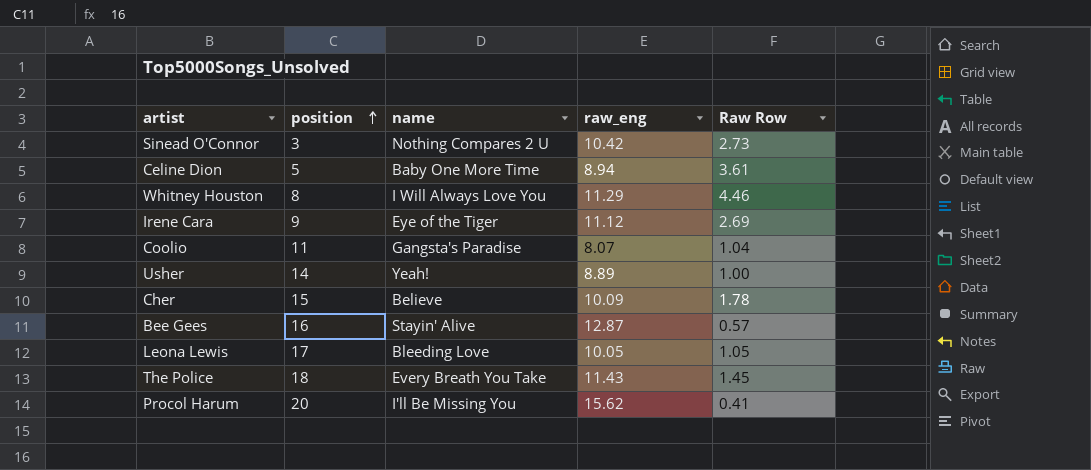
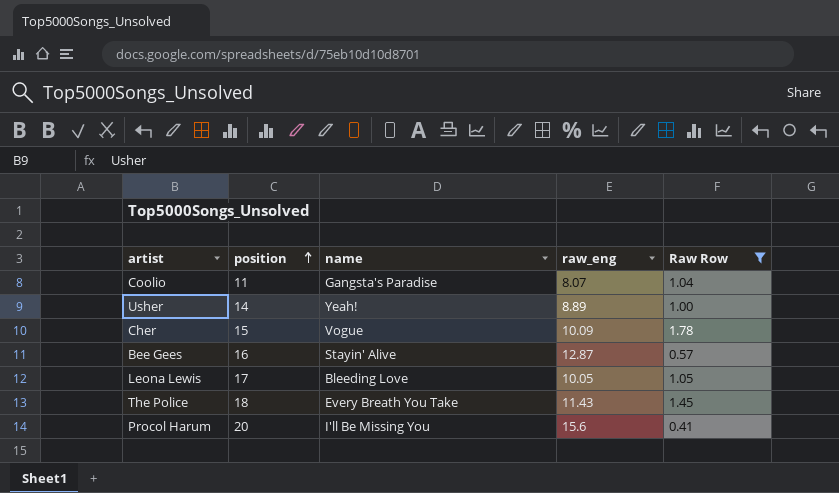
filter: none -> Raw Row <= 1.78
Cher | name: Believe -> Vogue
Procol Harum | raw_eng: 15.62 -> 15.6

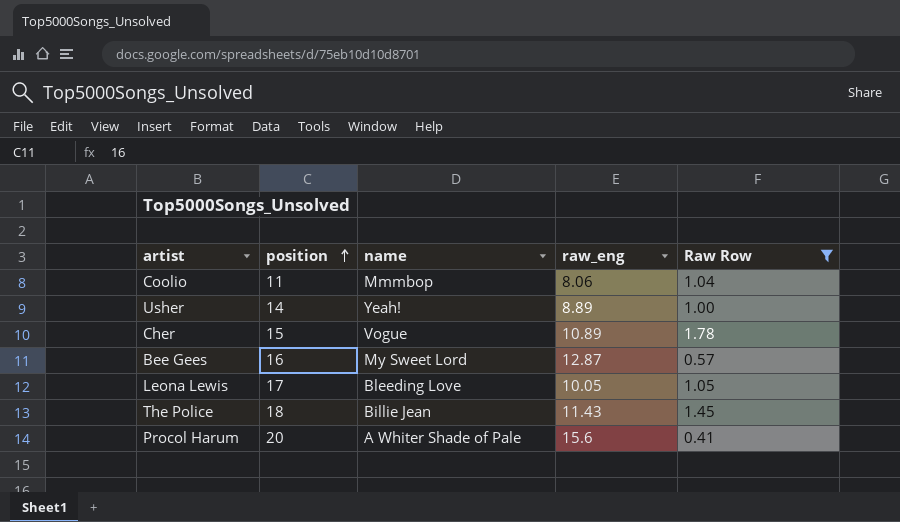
Coolio | name: Gangsta's Paradise -> Mmmbop
Coolio | raw_eng: 8.07 -> 8.06
Cher | raw_eng: 10.09 -> 10.89
Bee Gees | name: Stayin' Alive -> My Sweet Lord
The Police | name: Every Breath You Take -> Billie Jean
Procol Harum | name: I'll Be Missing You -> A Whiter Shade of Pale

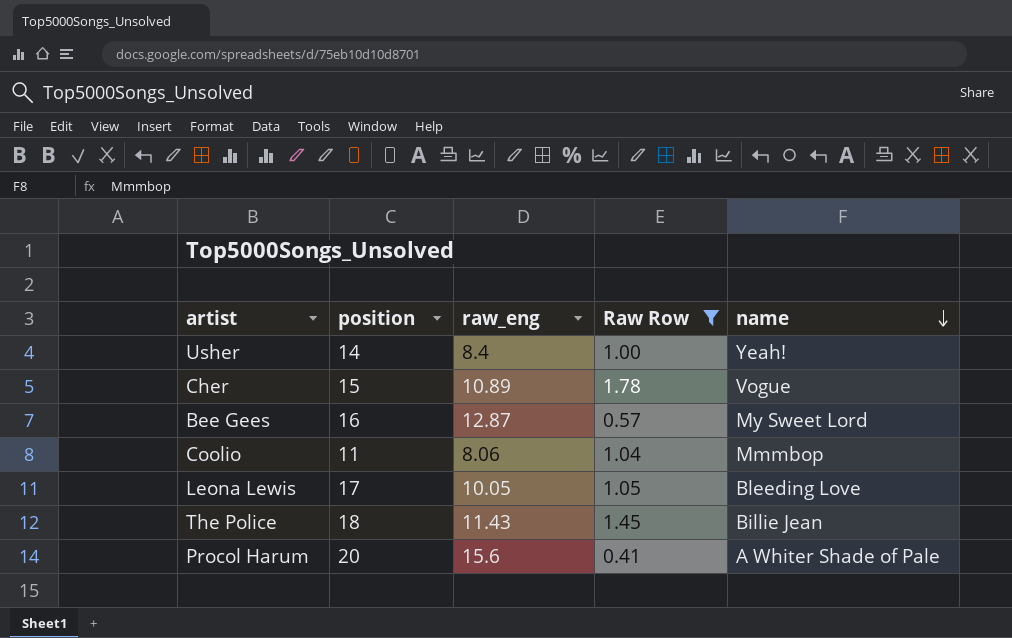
row order: position ascending -> name descending
column name | position: 3 -> 5
Usher | raw_eng: 8.89 -> 8.4

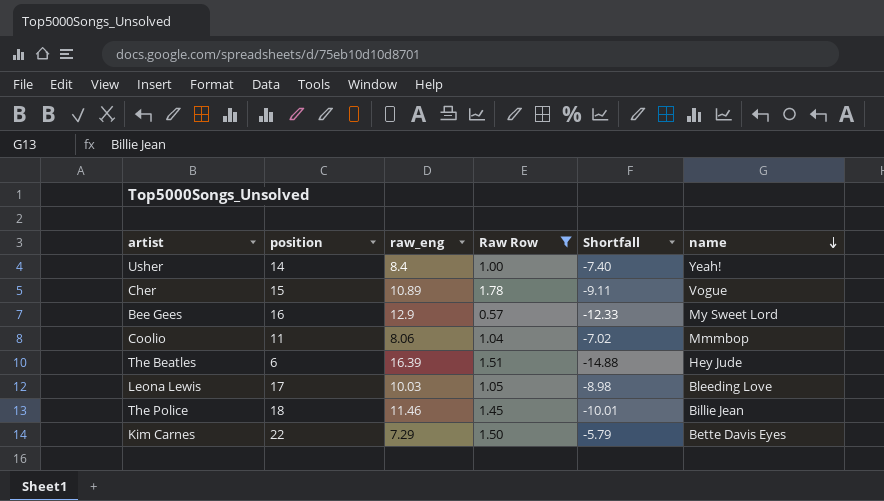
column Shortfall | formula: none -> [Raw Row] - [raw_eng]
row Procol Harum: 20 | 15.6 | 0.41 | A Whiter Shade of Pale -> none
Bee Gees | raw_eng: 12.87 -> 12.9
row The Beatles: none -> 6 | 16.39 | 1.51 | -14.88 | Hey Jude
Leona Lewis | raw_eng: 10.05 -> 10.03
The Police | raw_eng: 11.43 -> 11.46
row Kim Carnes: none -> 22 | 7.29 | 1.50 | -5.79 | Bette Davis Eyes

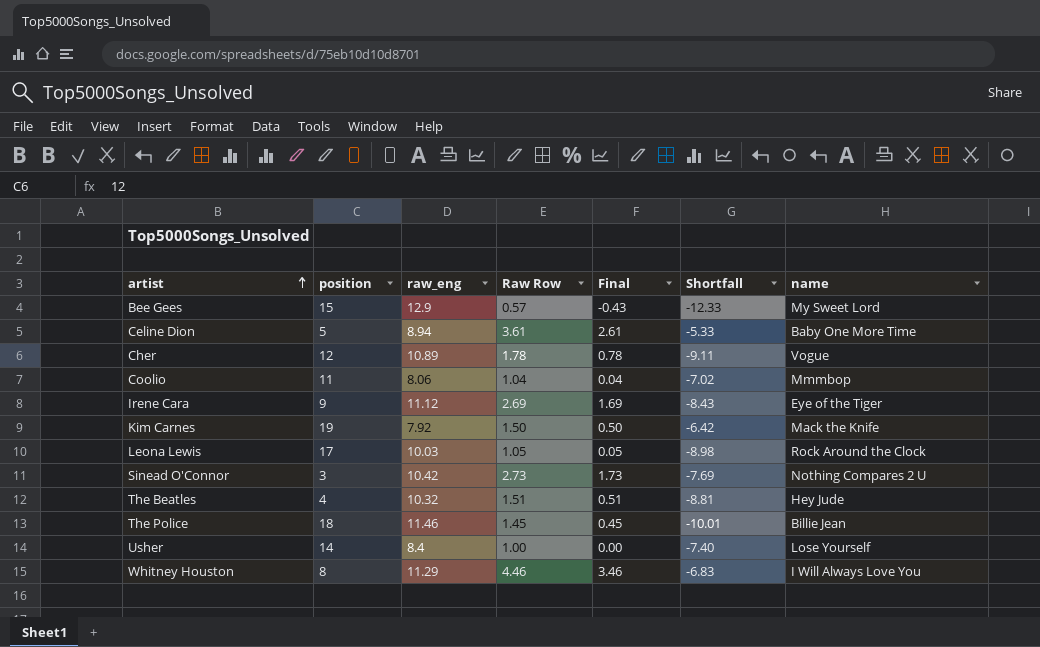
filter: Raw Row <= 1.78 -> none
row order: name descending -> artist ascending
column Final | formula: none -> [Raw Row] - 1
Bee Gees | position: 16 -> 15
Cher | position: 15 -> 12
Kim Carnes | position: 22 -> 19
Kim Carnes | raw_eng: 7.29 -> 7.92
Kim Carnes | Shortfall: -5.79 -> -6.42
Kim Carnes | name: Bette Davis Eyes -> Mack the Knife
Leona Lewis | name: Bleeding Love -> Rock Around the Clock
The Beatles | position: 6 -> 4
The Beatles | raw_eng: 16.39 -> 10.32
The Beatles | Shortfall: -14.88 -> -8.81
Usher | name: Yeah! -> Lose Yourself

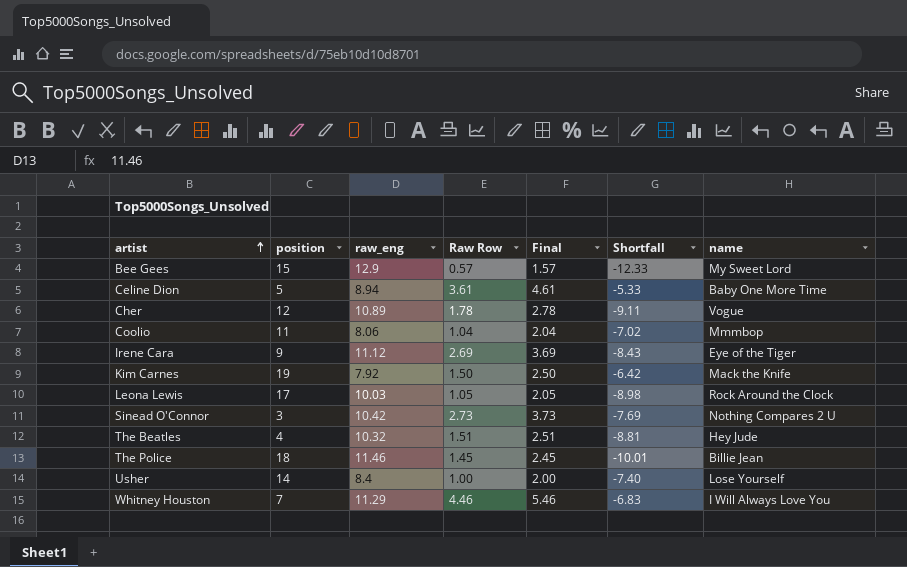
column Final | formula: [Raw Row] - 1 -> [Raw Row] + 1
Whitney Houston | position: 8 -> 7

